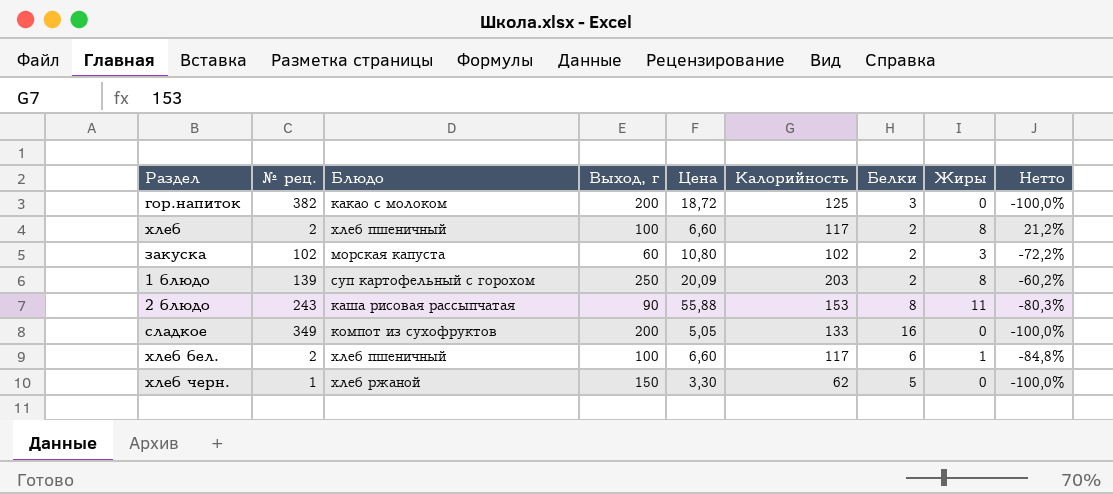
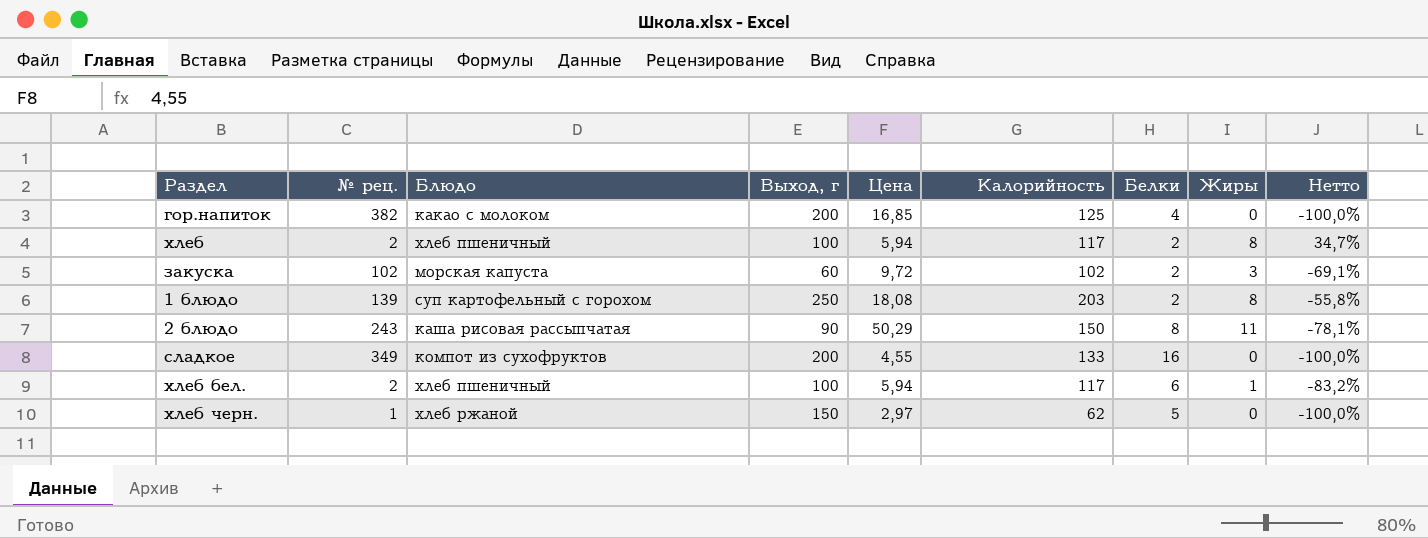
гор.напиток | Цена: 18,72 -> 16,85
гор.напиток | Белки: 3 -> 4
хлеб | Цена: 6,60 -> 5,94
хлеб | Нетто: 21,2% -> 34,7%
закуска | Цена: 10,80 -> 9,72
закуска | Нетто: -72,2% -> -69,1%
1 блюдо | Цена: 20,09 -> 18,08
1 блюдо | Нетто: -60,2% -> -55,8%
2 блюдо | Цена: 55,88 -> 50,29
2 блюдо | Калорийность: 153 -> 150
2 блюдо | Нетто: -80,3% -> -78,1%
сладкое | Цена: 5,05 -> 4,55
хлеб бел. | Цена: 6,60 -> 5,94
хлеб бел. | Нетто: -84,8% -> -83,2%
хлеб черн. | Цена: 3,30 -> 2,97

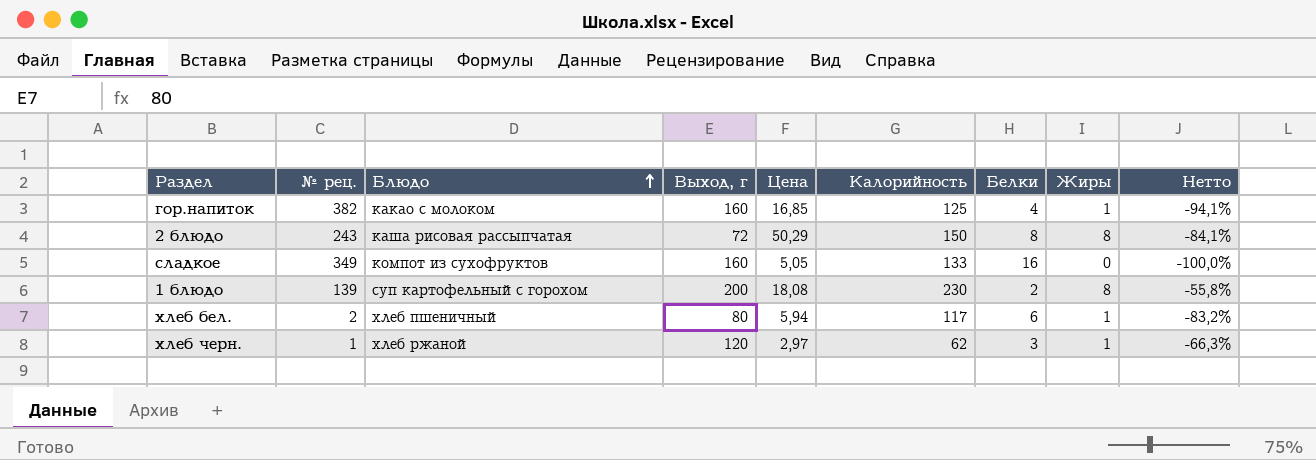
row order: none -> Блюдо ascending
row хлеб: 2 | хлеб пшеничный | 100 | 5,94 | 117 | 2 | 8 | 34,7% -> none
row закуска: 102 | морская капуста | 60 | 9,72 | 102 | 2 | 3 | -69,1% -> none
гор.напиток | Выход, г: 200 -> 160
гор.напиток | Жиры: 0 -> 1
гор.напиток | Нетто: -100,0% -> -94,1%
2 блюдо | Выход, г: 90 -> 72
2 блюдо | Жиры: 11 -> 8
2 блюдо | Нетто: -78,1% -> -84,1%
сладкое | Выход, г: 200 -> 160
сладкое | Цена: 4,55 -> 5,05
1 блюдо | Выход, г: 250 -> 200
1 блюдо | Калорийность: 203 -> 230
хлеб бел. | Выход, г: 100 -> 80
хлеб черн. | Выход, г: 150 -> 120
хлеб черн. | Белки: 5 -> 3
хлеб черн. | Жиры: 0 -> 1
хлеб черн. | Нетто: -100,0% -> -66,3%

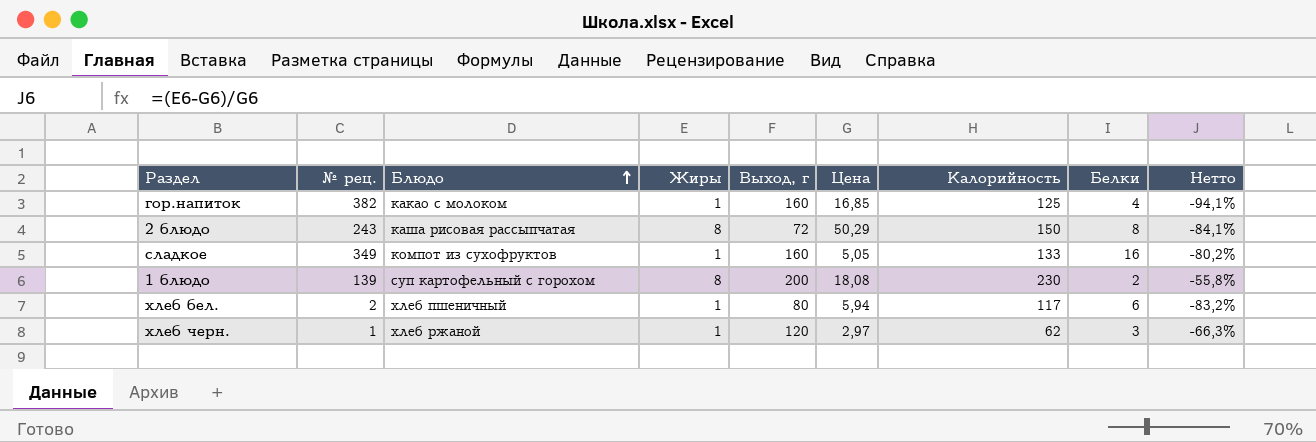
column Жиры | position: 8 -> 4
сладкое | Жиры: 0 -> 1
сладкое | Нетто: -100,0% -> -80,2%

